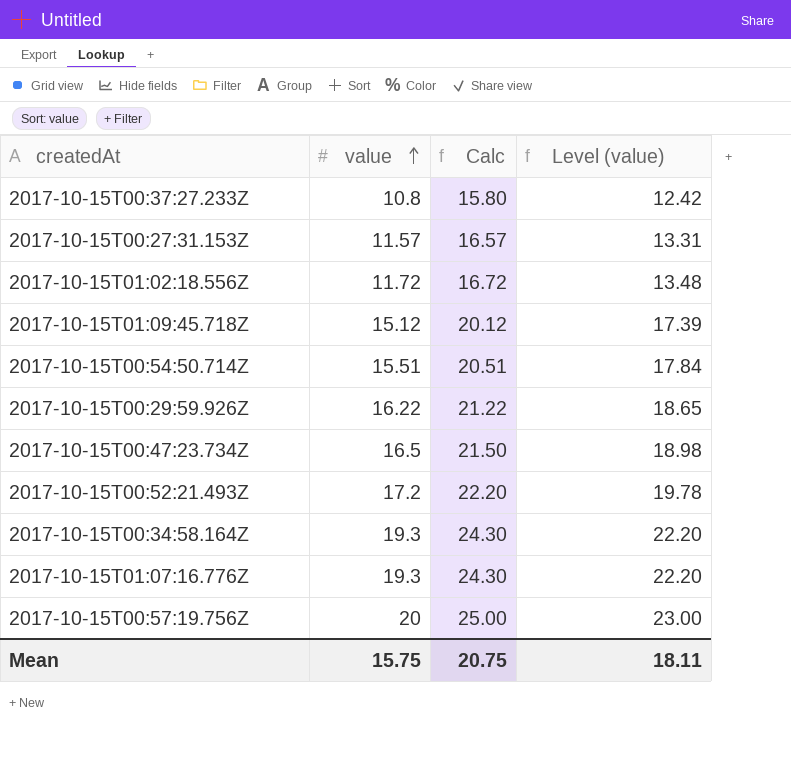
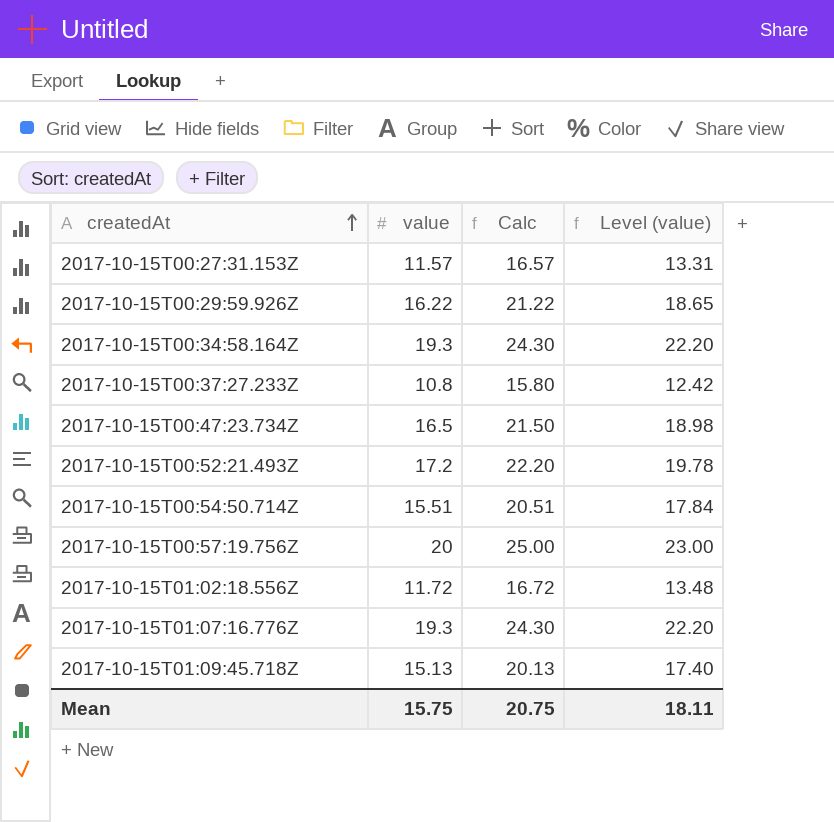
row order: value ascending -> createdAt ascending
2017-10-15T01:09:45.718Z | value: 15.12 -> 15.13
2017-10-15T01:09:45.718Z | Calc: 20.12 -> 20.13
2017-10-15T01:09:45.718Z | Level (value): 17.39 -> 17.40

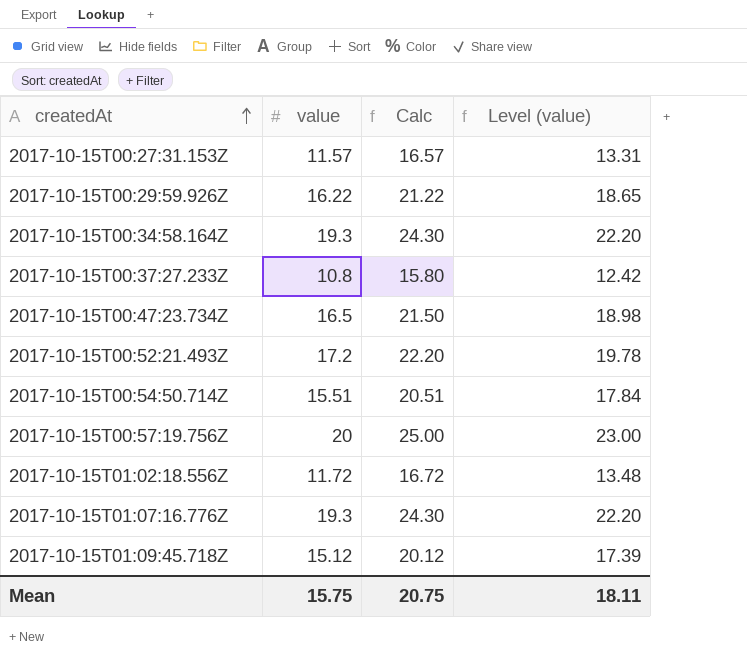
2017-10-15T01:09:45.718Z | value: 15.13 -> 15.12
2017-10-15T01:09:45.718Z | Calc: 20.13 -> 20.12
2017-10-15T01:09:45.718Z | Level (value): 17.40 -> 17.39

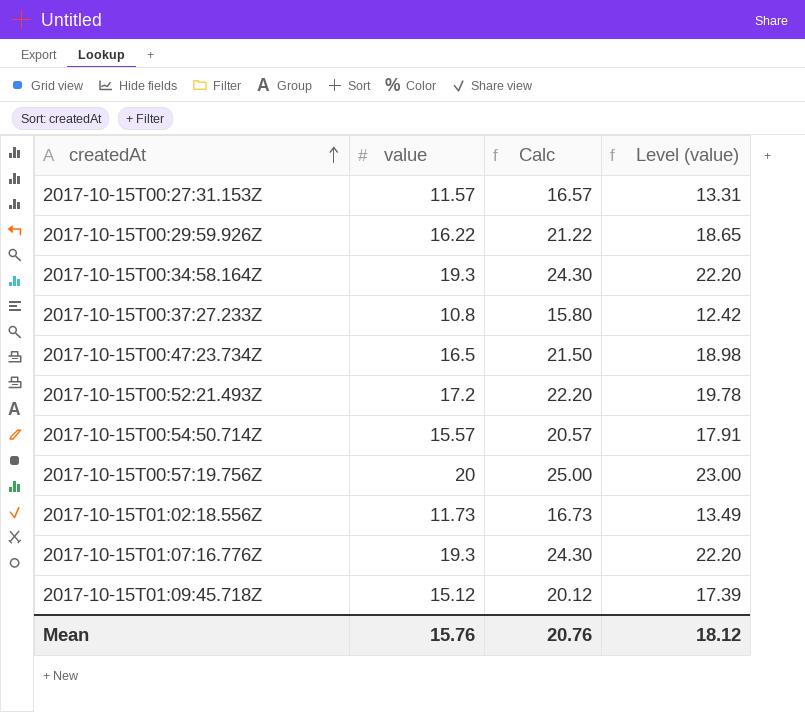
2017-10-15T00:54:50.714Z | value: 15.51 -> 15.57
2017-10-15T00:54:50.714Z | Calc: 20.51 -> 20.57
2017-10-15T00:54:50.714Z | Level (value): 17.84 -> 17.91
2017-10-15T01:02:18.556Z | value: 11.72 -> 11.73
2017-10-15T01:02:18.556Z | Calc: 16.72 -> 16.73
2017-10-15T01:02:18.556Z | Level (value): 13.48 -> 13.49
Mean | value: 15.75 -> 15.76
Mean | Calc: 20.75 -> 20.76
Mean | Level (value): 18.11 -> 18.12

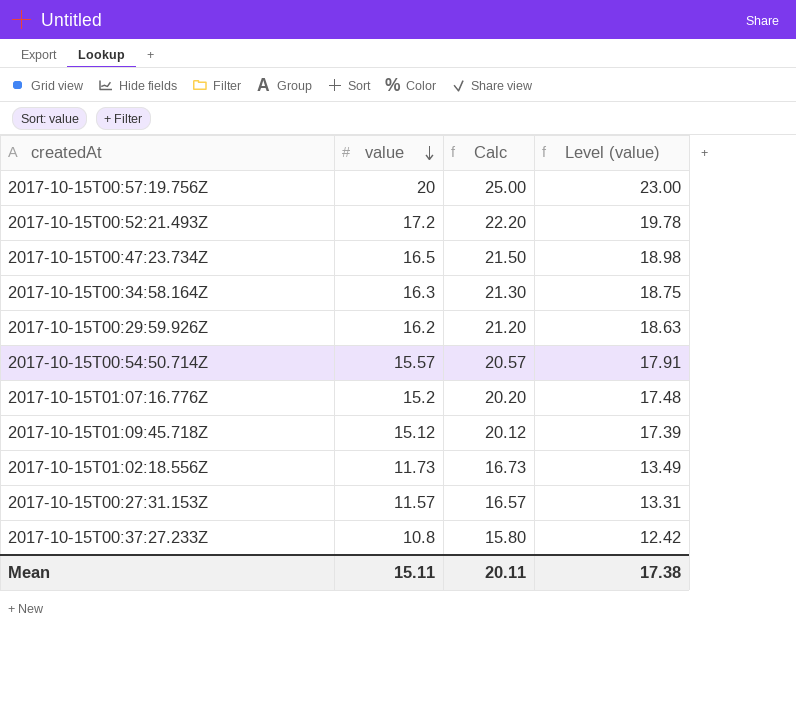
row order: createdAt ascending -> value descending
2017-10-15T00:34:58.164Z | value: 19.3 -> 16.3
2017-10-15T00:34:58.164Z | Calc: 24.30 -> 21.30
2017-10-15T00:34:58.164Z | Level (value): 22.20 -> 18.75
2017-10-15T00:29:59.926Z | value: 16.22 -> 16.2
2017-10-15T00:29:59.926Z | Calc: 21.22 -> 21.20
2017-10-15T00:29:59.926Z | Level (value): 18.65 -> 18.63
2017-10-15T01:07:16.776Z | value: 19.3 -> 15.2
2017-10-15T01:07:16.776Z | Calc: 24.30 -> 20.20
2017-10-15T01:07:16.776Z | Level (value): 22.20 -> 17.48
Mean | value: 15.76 -> 15.11
Mean | Calc: 20.76 -> 20.11
Mean | Level (value): 18.12 -> 17.38

